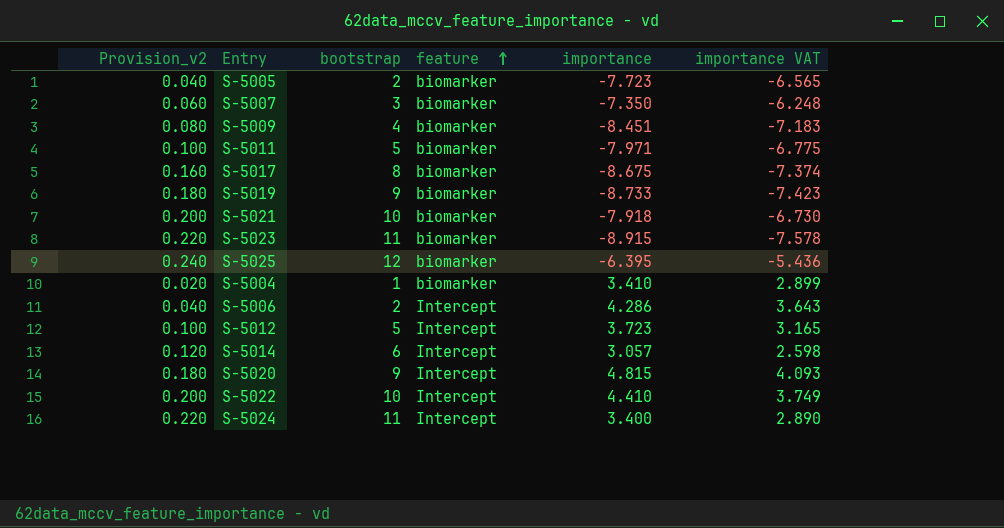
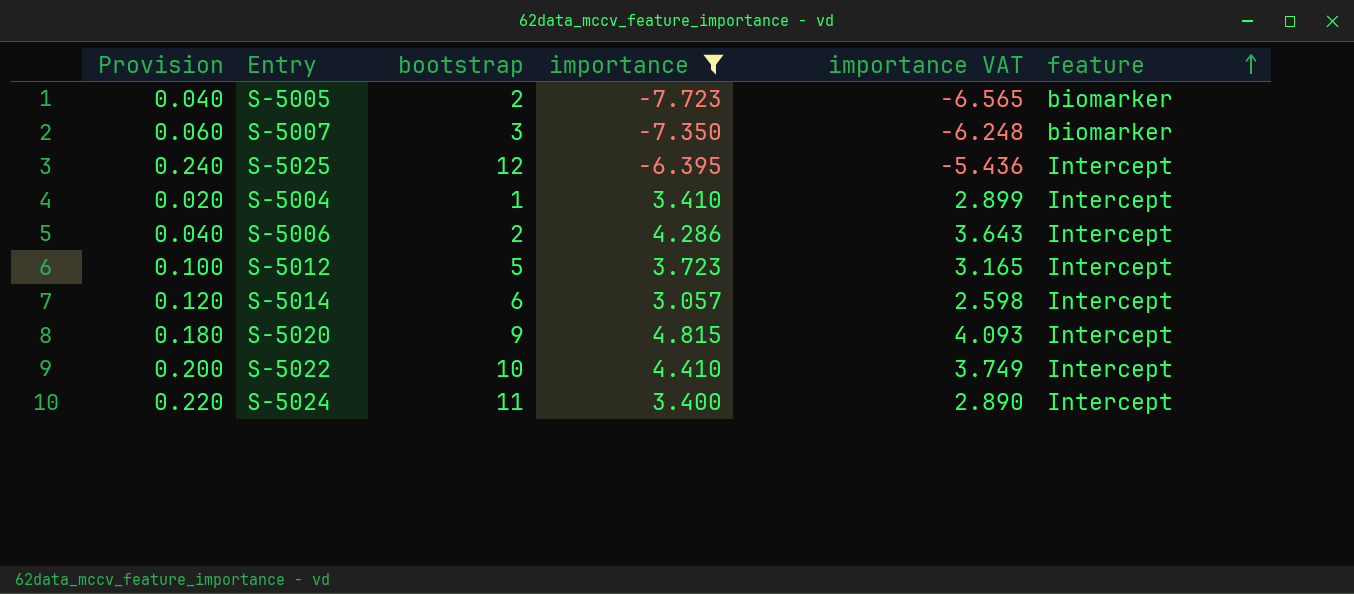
filter: none -> importance >= -7.723
column name: Provision_v2 -> Provision
column feature | position: 4 -> 6
S-5025 | feature: biomarker -> Intercept
S-5004 | feature: biomarker -> Intercept

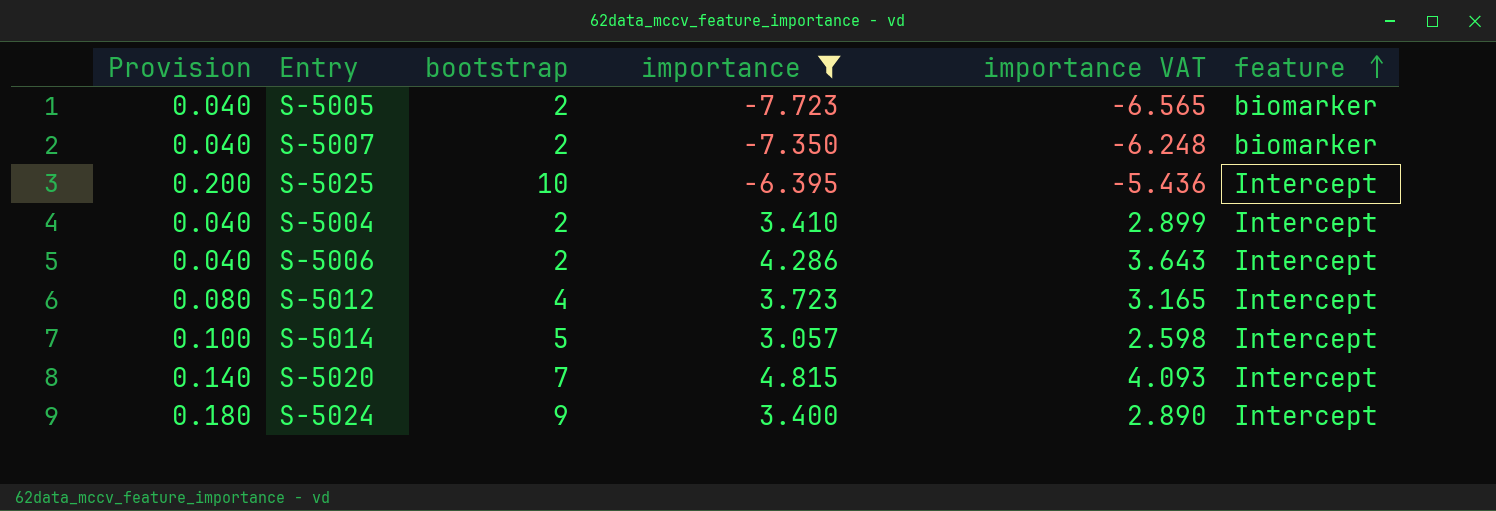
row S-5022: 0.200 | 10 | 4.410 | 3.749 | Intercept -> none
S-5007 | Provision: 0.060 -> 0.040
S-5007 | bootstrap: 3 -> 2
S-5025 | Provision: 0.240 -> 0.200
S-5025 | bootstrap: 12 -> 10
S-5004 | Provision: 0.020 -> 0.040
S-5004 | bootstrap: 1 -> 2
S-5012 | Provision: 0.100 -> 0.080
S-5012 | bootstrap: 5 -> 4
S-5014 | Provision: 0.120 -> 0.100
S-5014 | bootstrap: 6 -> 5
S-5020 | Provision: 0.180 -> 0.140
S-5020 | bootstrap: 9 -> 7
S-5024 | Provision: 0.220 -> 0.180
S-5024 | bootstrap: 11 -> 9

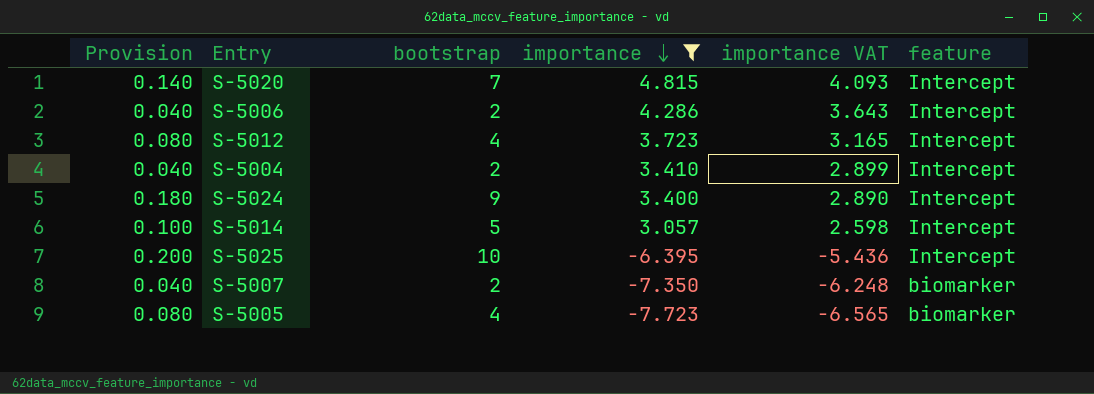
row order: feature ascending -> importance descending
S-5005 | Provision: 0.040 -> 0.080
S-5005 | bootstrap: 2 -> 4

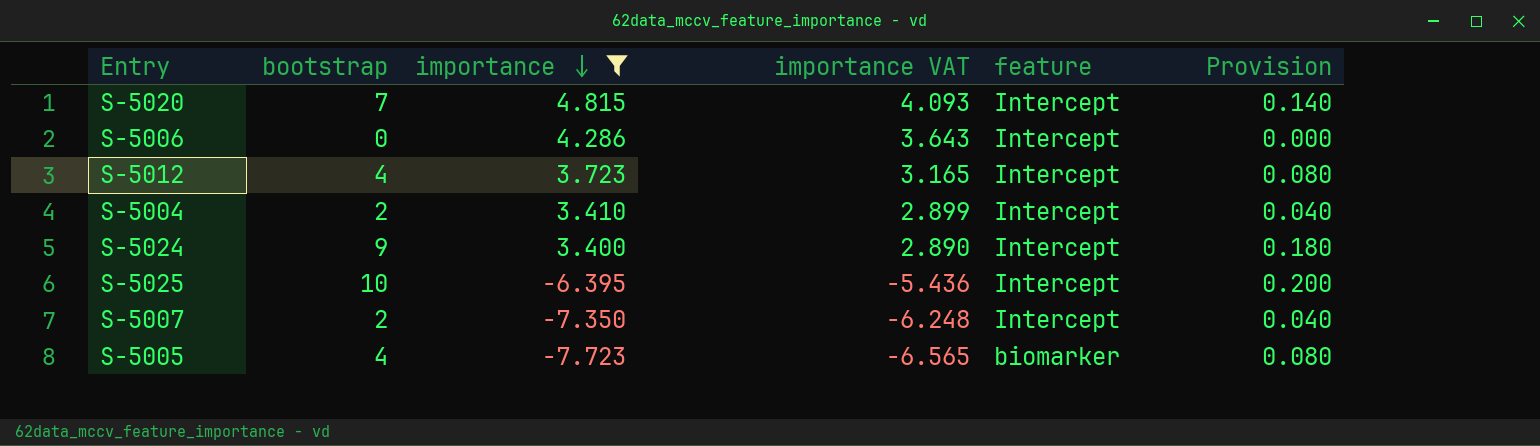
column Provision | position: 1 -> 6
row S-5014: 0.100 | 5 | 3.057 | 2.598 | Intercept -> none
S-5006 | bootstrap: 2 -> 0
S-5006 | Provision: 0.040 -> 0.000
S-5007 | feature: biomarker -> Intercept

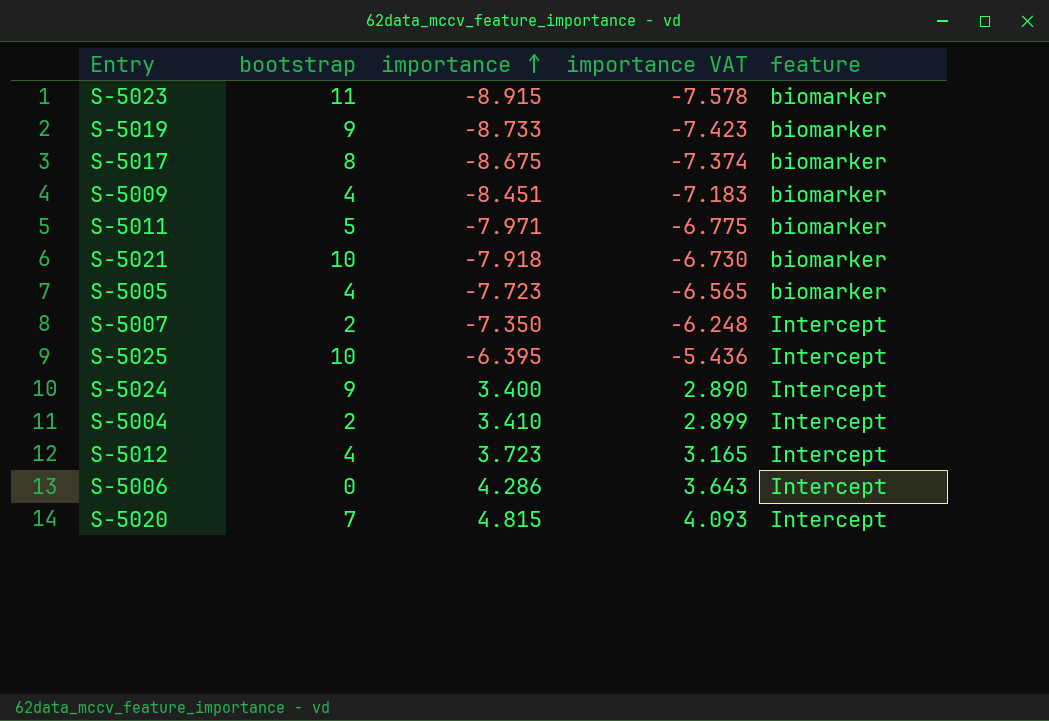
filter: importance >= -7.723 -> none
row order: importance descending -> importance ascending
column Provision | formula: [bootstrap] * 0.02 -> none

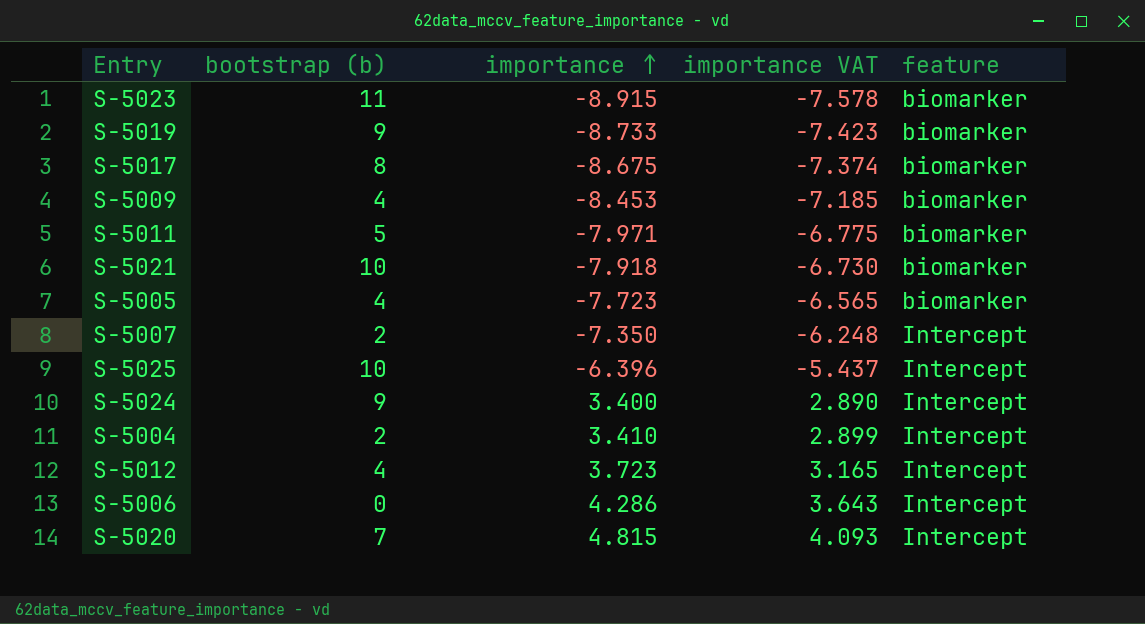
column name: bootstrap -> bootstrap (b)
S-5009 | importance: -8.451 -> -8.453
S-5009 | importance VAT: -7.183 -> -7.185
S-5025 | importance: -6.395 -> -6.396
S-5025 | importance VAT: -5.436 -> -5.437

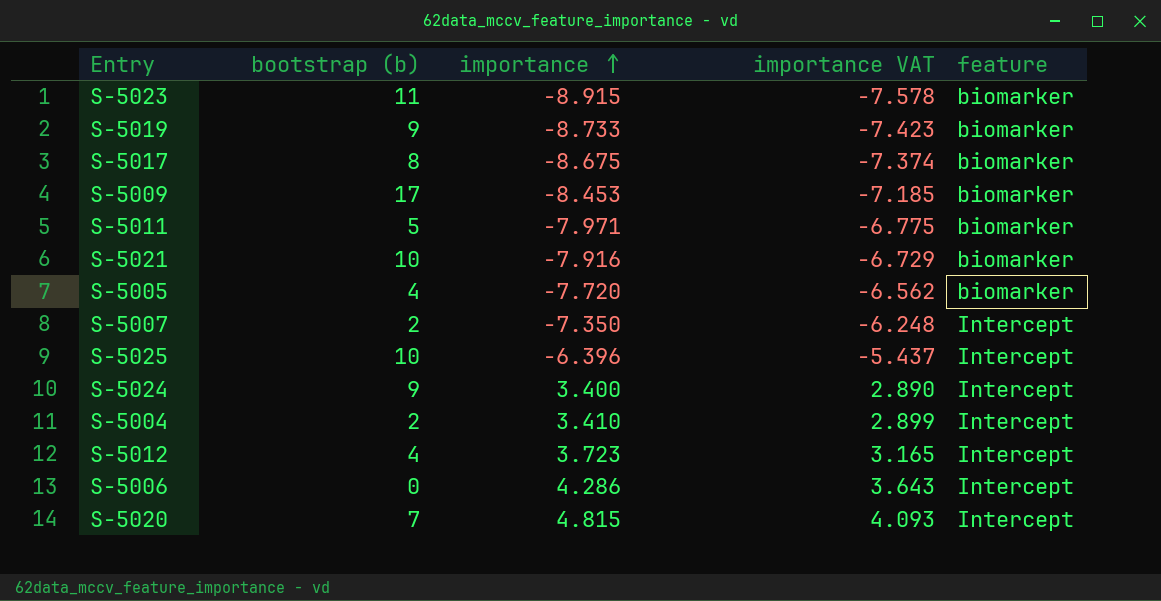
S-5009 | bootstrap (b): 4 -> 17
S-5021 | importance: -7.918 -> -7.916
S-5021 | importance VAT: -6.730 -> -6.729
S-5005 | importance: -7.723 -> -7.720
S-5005 | importance VAT: -6.565 -> -6.562

